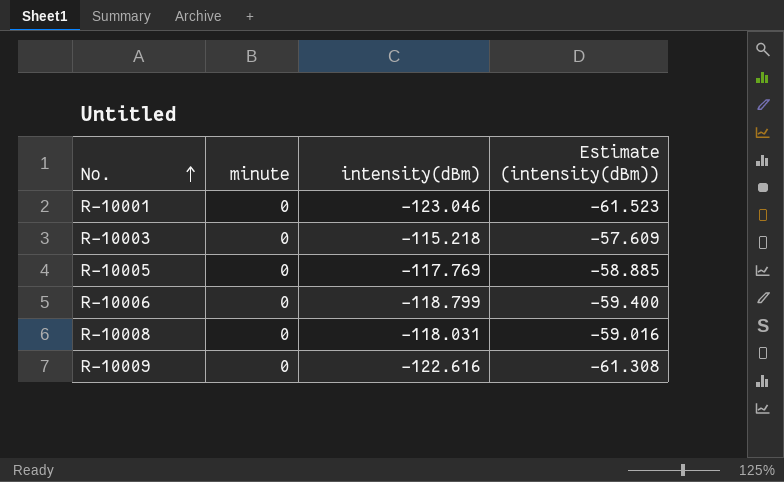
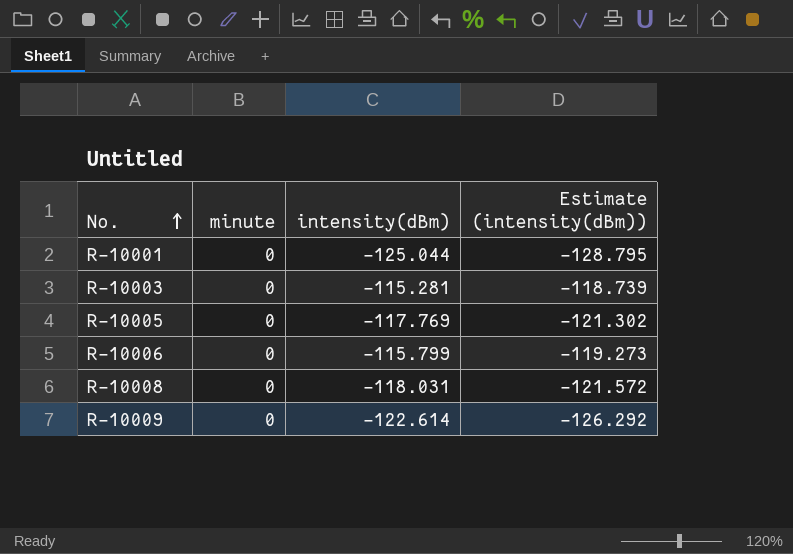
column Estimate (intensity(dBm)) | formula: [intensity(dBm)] * 0.5 -> [intensity(dBm)] * 1.03
R-10001 | intensity(dBm): -123.046 -> -125.044
R-10003 | intensity(dBm): -115.218 -> -115.281
R-10006 | intensity(dBm): -118.799 -> -115.799
R-10009 | intensity(dBm): -122.616 -> -122.614

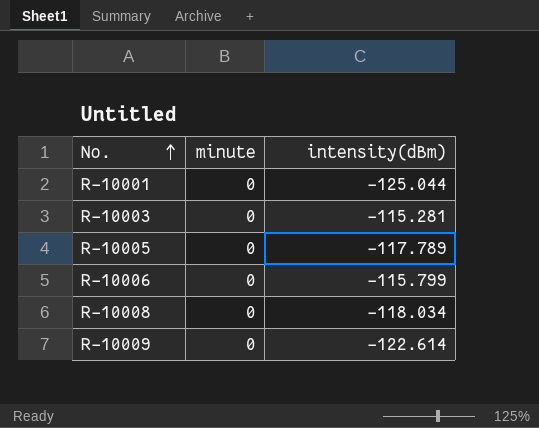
column Estimate (intensity(dBm)) | formula: [intensity(dBm)] * 1.03 -> none
R-10005 | intensity(dBm): -117.769 -> -117.789
R-10008 | intensity(dBm): -118.031 -> -118.034

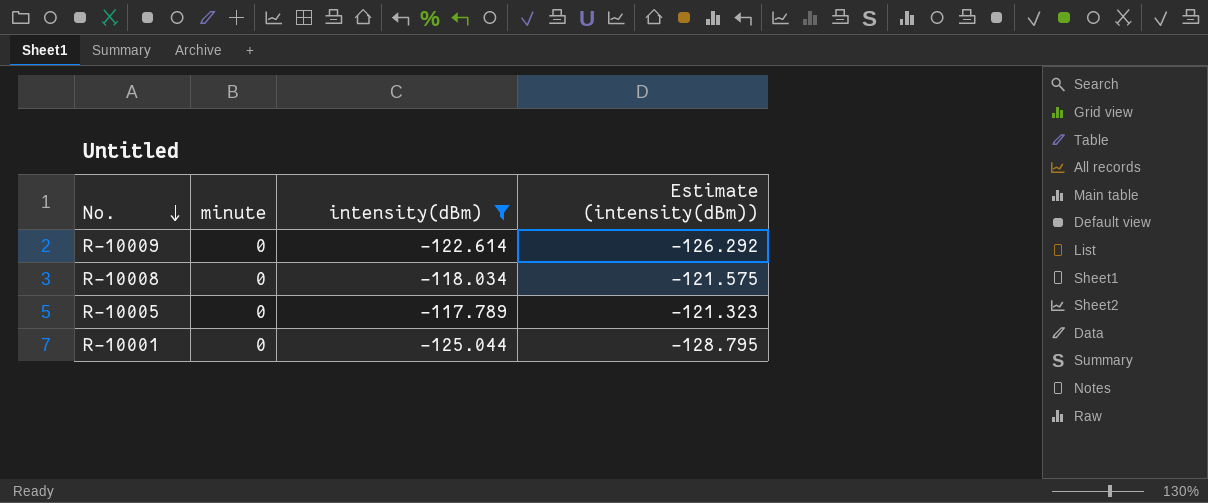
filter: none -> intensity(dBm) <= -117.789
row order: No. ascending -> No. descending
column Estimate (intensity(dBm)) | formula: none -> [intensity(dBm)] * 1.03

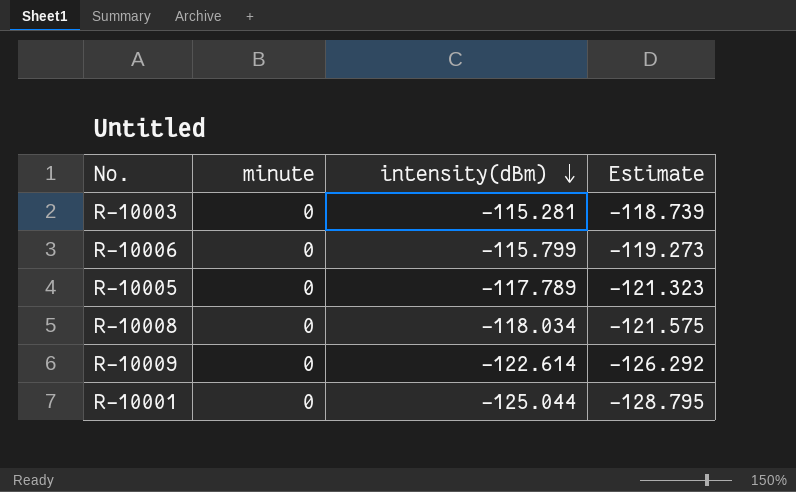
filter: intensity(dBm) <= -117.789 -> none
row order: No. descending -> intensity(dBm) descending
column name: Estimate (intensity(dBm)) -> Estimate

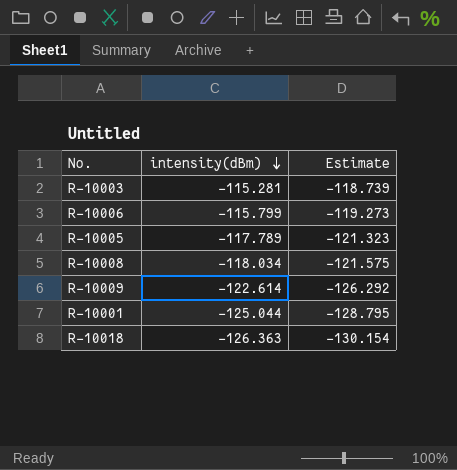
column minute | position: 2 -> none
row R-10018: none -> -126.363 | -130.154

